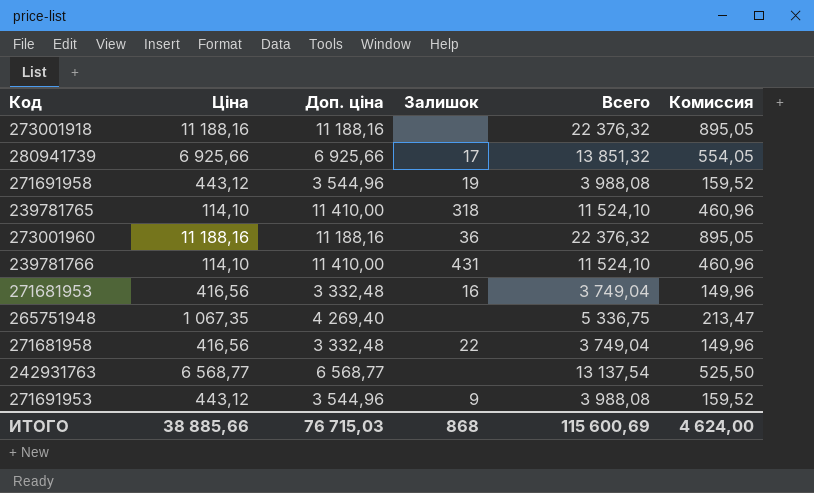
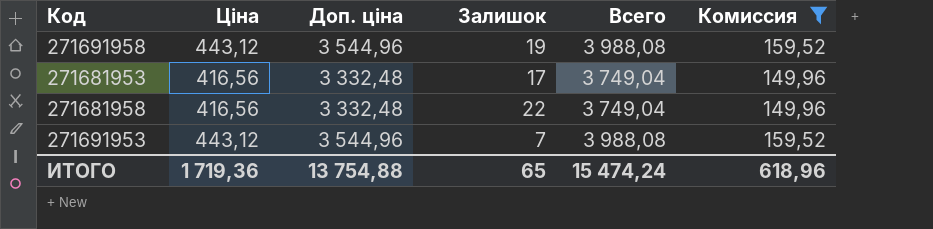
filter: none -> Комиссия <= 159,52
271681953 | Залишок: 16 -> 17
271691953 | Залишок: 9 -> 7
ИТОГО | Ціна: 38 885,66 -> 1 719,36
ИТОГО | Доп. ціна: 76 715,03 -> 13 754,88
ИТОГО | Залишок: 868 -> 65
ИТОГО | Всего: 115 600,69 -> 15 474,24
ИТОГО | Комиссия: 4 624,00 -> 618,96

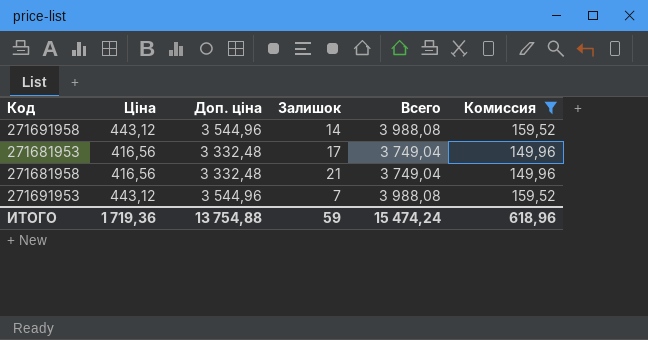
271691958 | Залишок: 19 -> 14
271681958 | Залишок: 22 -> 21
ИТОГО | Залишок: 65 -> 59

